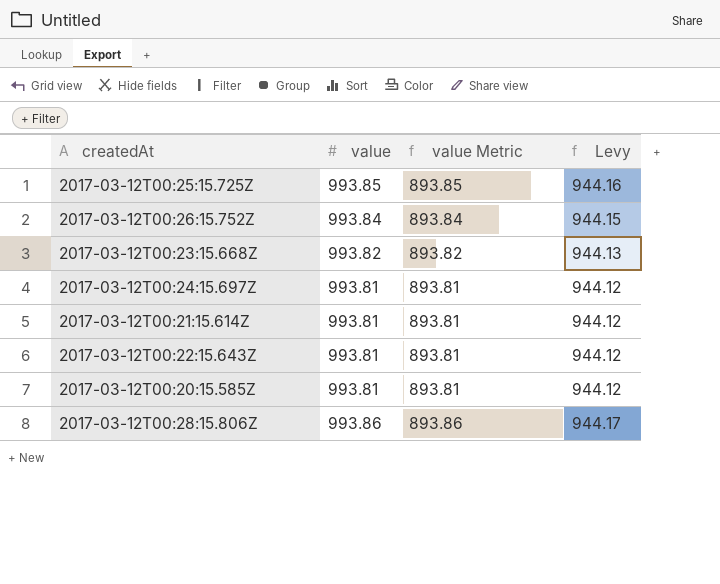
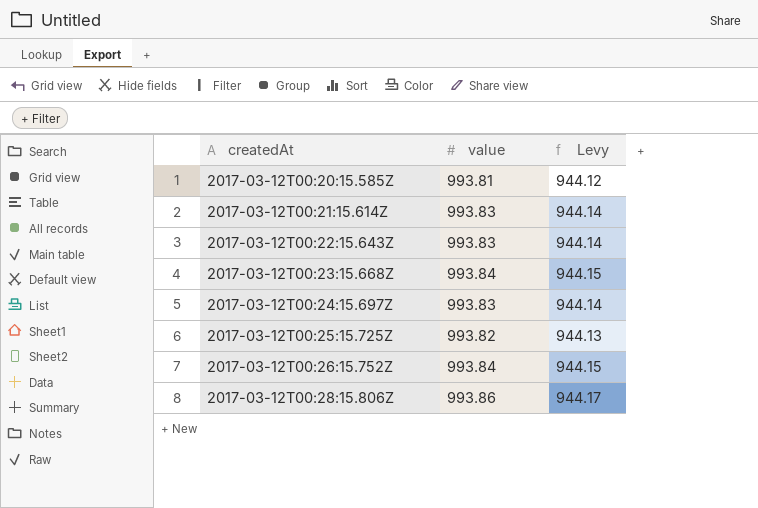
row order: none -> createdAt ascending
column value Metric | formula: [value] - 100 -> none
2017-03-12T00:21:15.614Z | value: 993.81 -> 993.83
2017-03-12T00:21:15.614Z | Levy: 944.12 -> 944.14
2017-03-12T00:22:15.643Z | value: 993.81 -> 993.83
2017-03-12T00:22:15.643Z | Levy: 944.12 -> 944.14
2017-03-12T00:23:15.668Z | value: 993.82 -> 993.84
2017-03-12T00:23:15.668Z | Levy: 944.13 -> 944.15
2017-03-12T00:24:15.697Z | value: 993.81 -> 993.83
2017-03-12T00:24:15.697Z | Levy: 944.12 -> 944.14
2017-03-12T00:25:15.725Z | value: 993.85 -> 993.82
2017-03-12T00:25:15.725Z | Levy: 944.16 -> 944.13

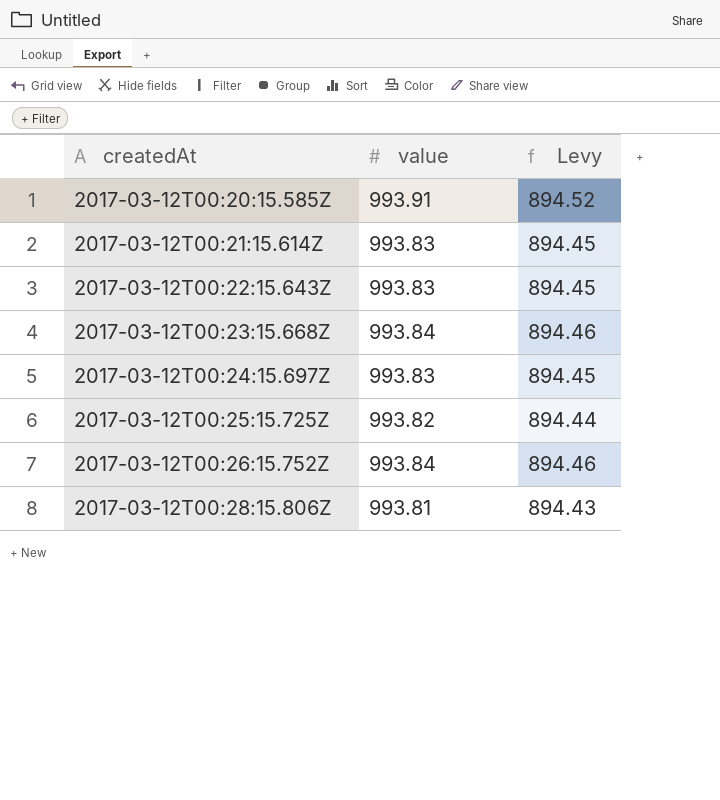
column Levy | formula: [value] * 0.95 -> [value] * 0.9
2017-03-12T00:20:15.585Z | value: 993.81 -> 993.91
2017-03-12T00:28:15.806Z | value: 993.86 -> 993.81

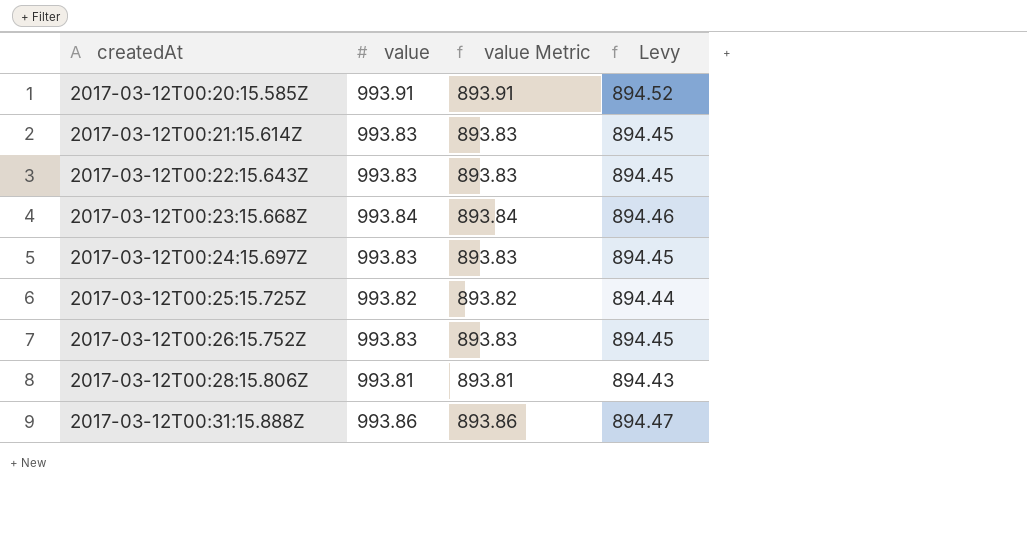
column value Metric | formula: none -> [value] - 100
2017-03-12T00:26:15.752Z | value: 993.84 -> 993.83
2017-03-12T00:26:15.752Z | Levy: 894.46 -> 894.45
row 2017-03-12T00:31:15.888Z: none -> 993.86 | 893.86 | 894.47

